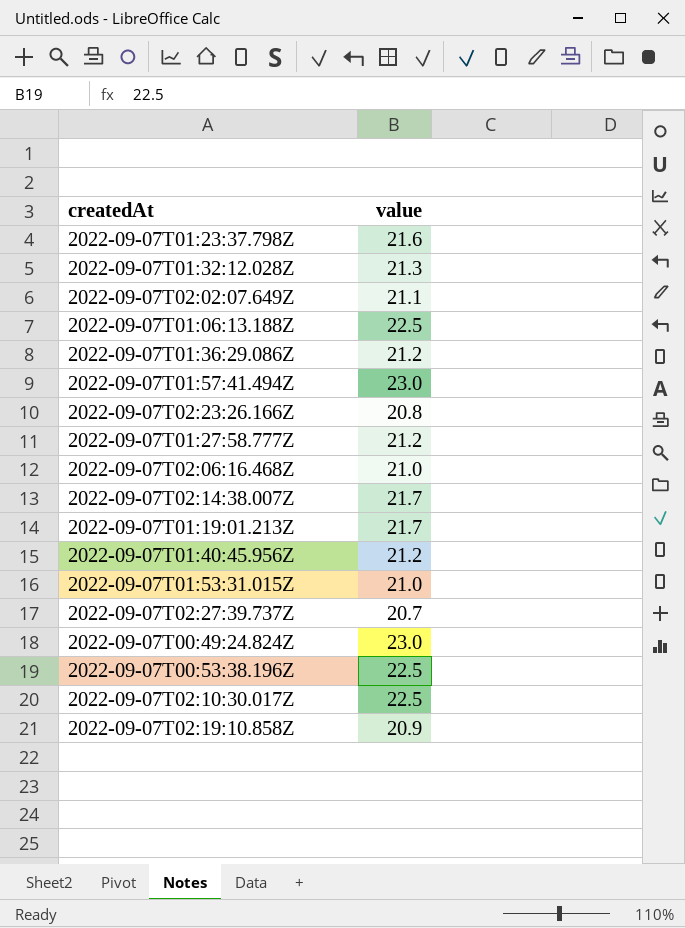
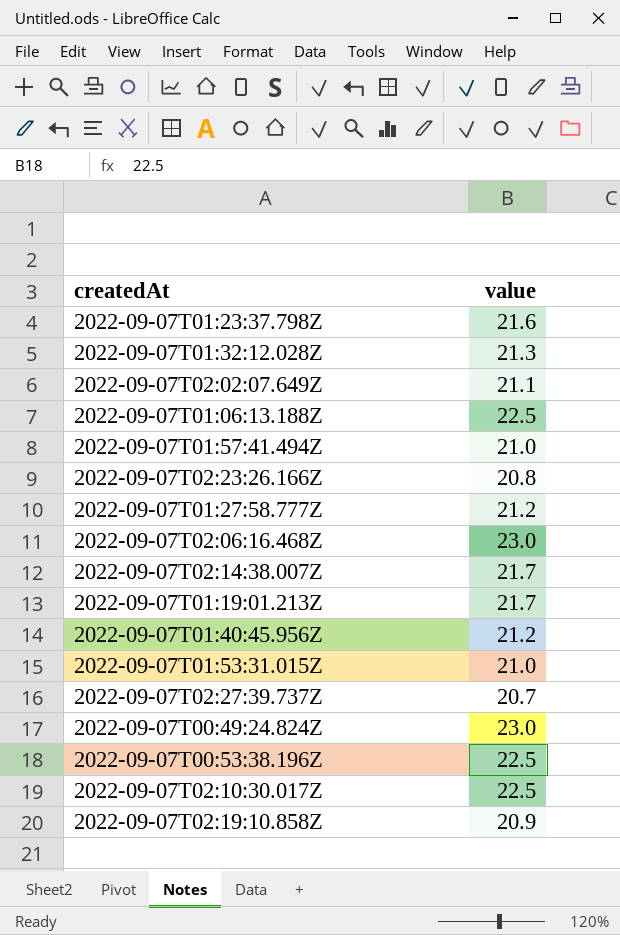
row 2022-09-07T01:36:29.086Z: 21.2 -> none
2022-09-07T01:57:41.494Z | value: 23.0 -> 21.0
2022-09-07T02:06:16.468Z | value: 21.0 -> 23.0

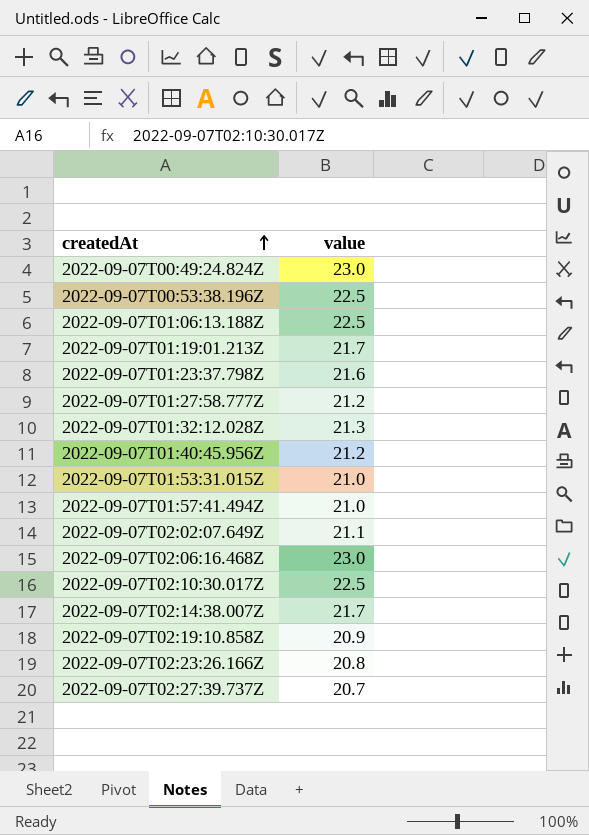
row order: none -> createdAt ascending

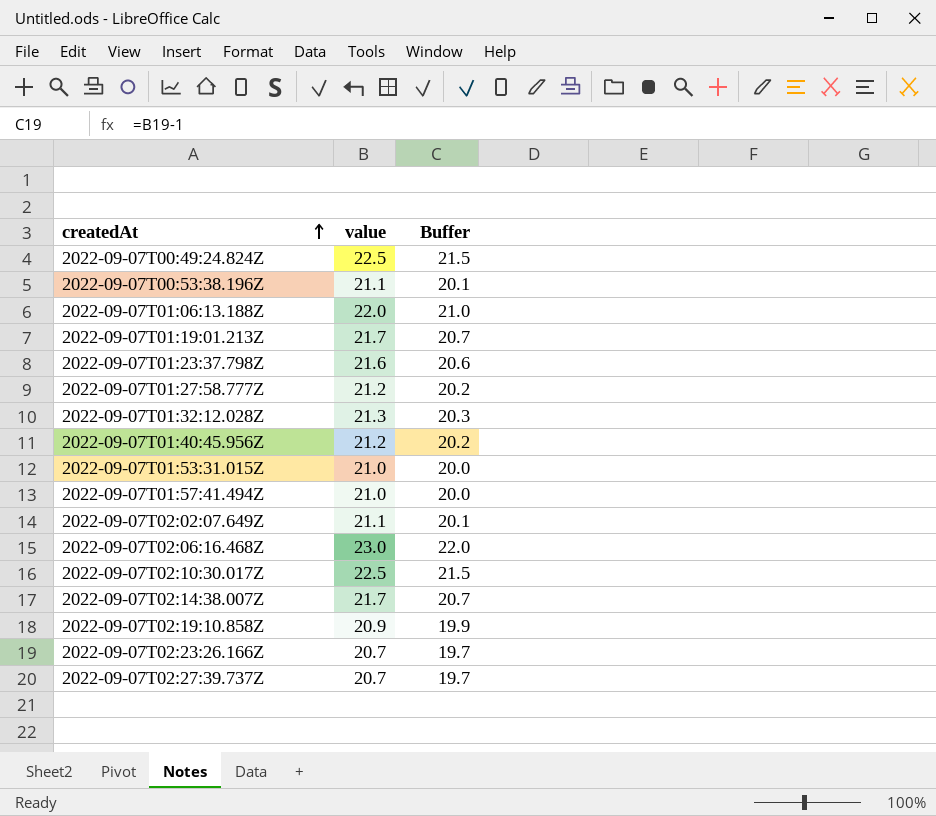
column Buffer | formula: none -> [value] - 1
2022-09-07T00:49:24.824Z | value: 23.0 -> 22.5
2022-09-07T00:53:38.196Z | value: 22.5 -> 21.1
2022-09-07T01:06:13.188Z | value: 22.5 -> 22.0
2022-09-07T02:23:26.166Z | value: 20.8 -> 20.7

